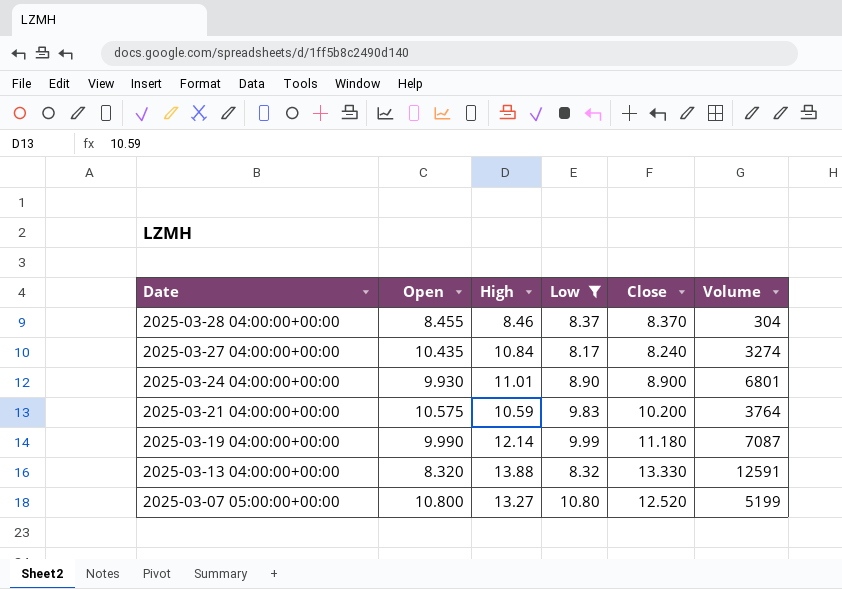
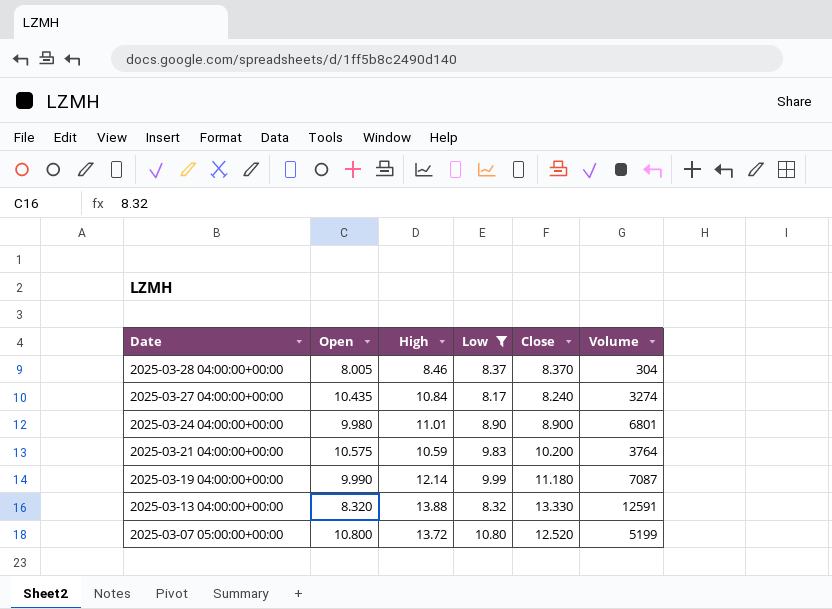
2025-03-28 04:00:00+00:00 | Open: 8.455 -> 8.005
2025-03-24 04:00:00+00:00 | Open: 9.930 -> 9.980
2025-03-07 05:00:00+00:00 | High: 13.27 -> 13.72

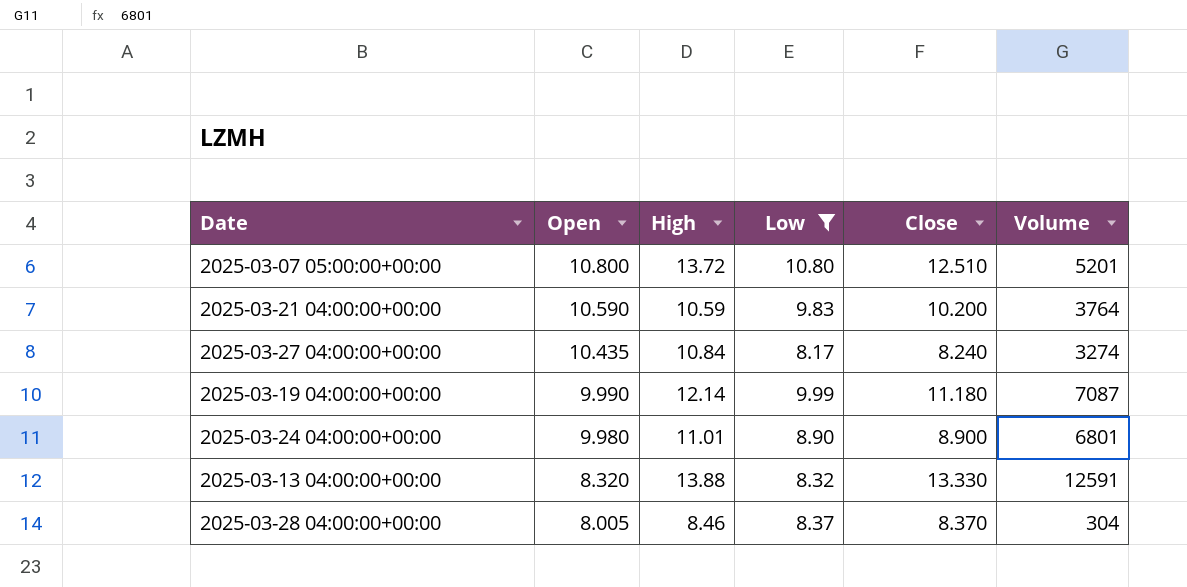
row order: Date descending -> Open descending
2025-03-07 05:00:00+00:00 | Close: 12.520 -> 12.510
2025-03-07 05:00:00+00:00 | Volume: 5199 -> 5201
2025-03-21 04:00:00+00:00 | Open: 10.575 -> 10.590

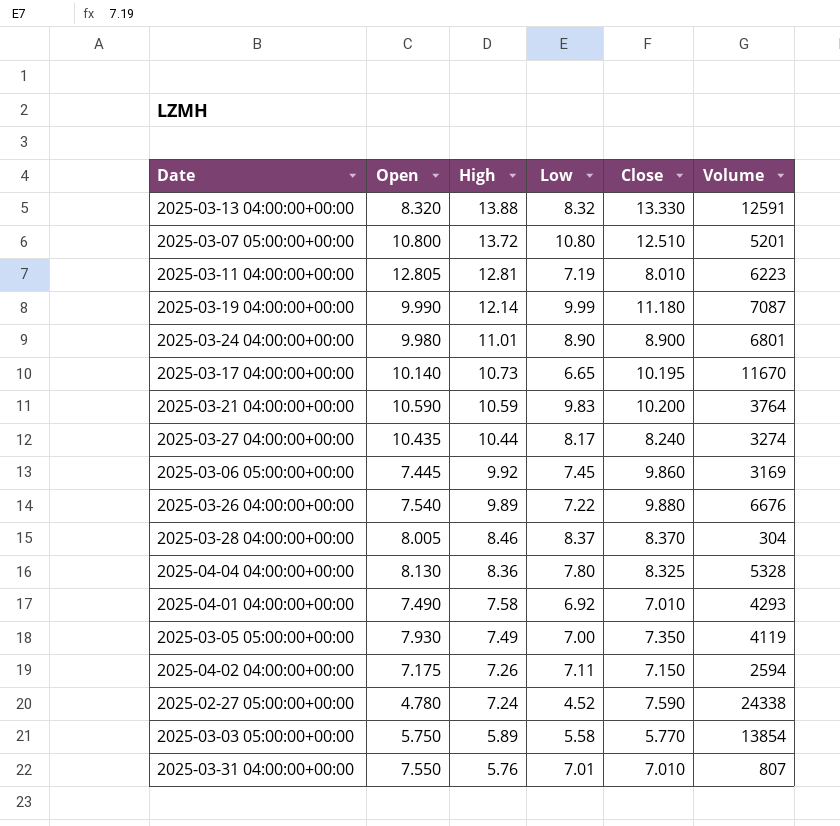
filter: Low >= 8.17 -> none
row order: Open descending -> High descending
2025-03-27 04:00:00+00:00 | High: 10.84 -> 10.44

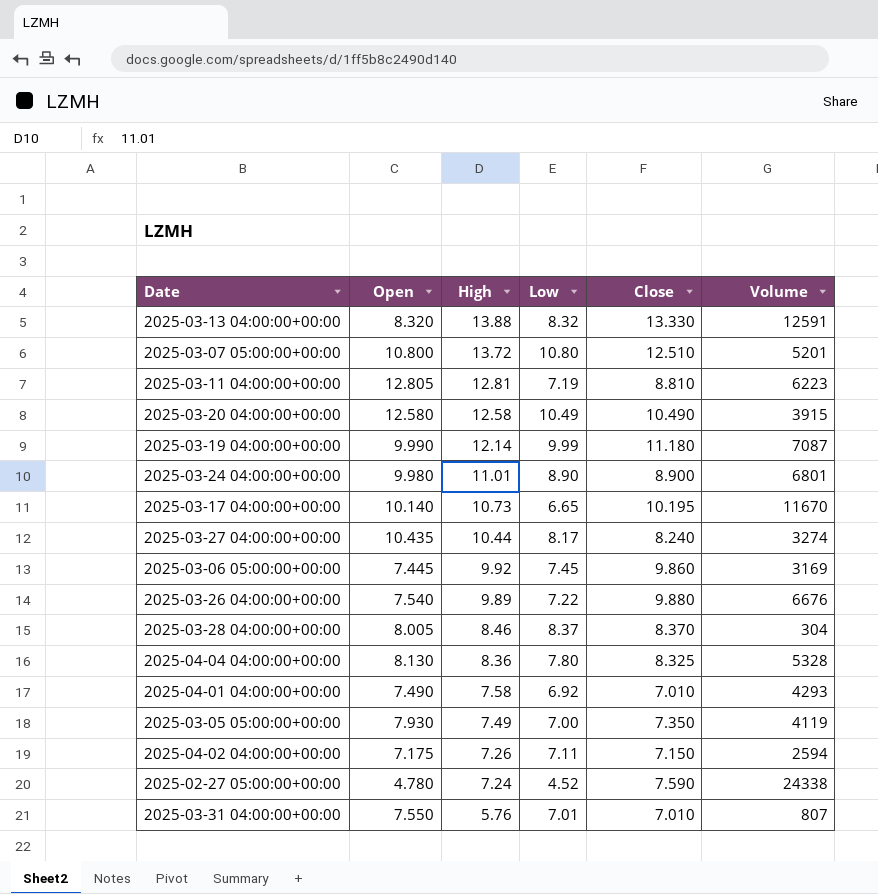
row 2025-03-21 04:00:00+00:00: 10.590 | 10.59 | 9.83 | 10.200 | 3764 -> none
row 2025-03-03 05:00:00+00:00: 5.750 | 5.89 | 5.58 | 5.770 | 13854 -> none
2025-03-11 04:00:00+00:00 | Close: 8.010 -> 8.810
row 2025-03-20 04:00:00+00:00: none -> 12.580 | 12.58 | 10.49 | 10.490 | 3915

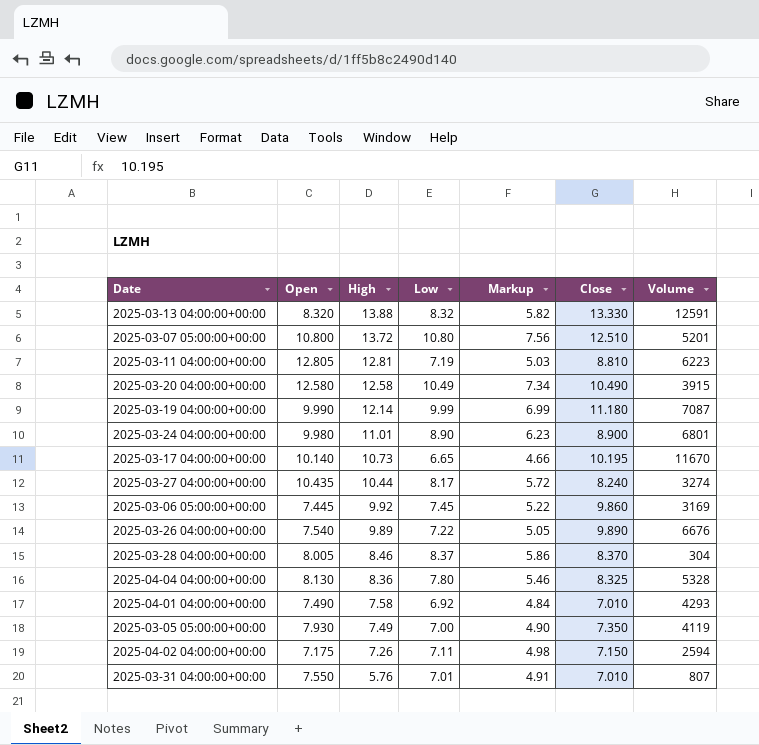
column Markup | formula: none -> [Low] * 0.7
row 2025-02-27 05:00:00+00:00: 4.780 | 7.24 | 4.52 | 7.590 | 24338 -> none
2025-03-26 04:00:00+00:00 | Close: 9.880 -> 9.890

